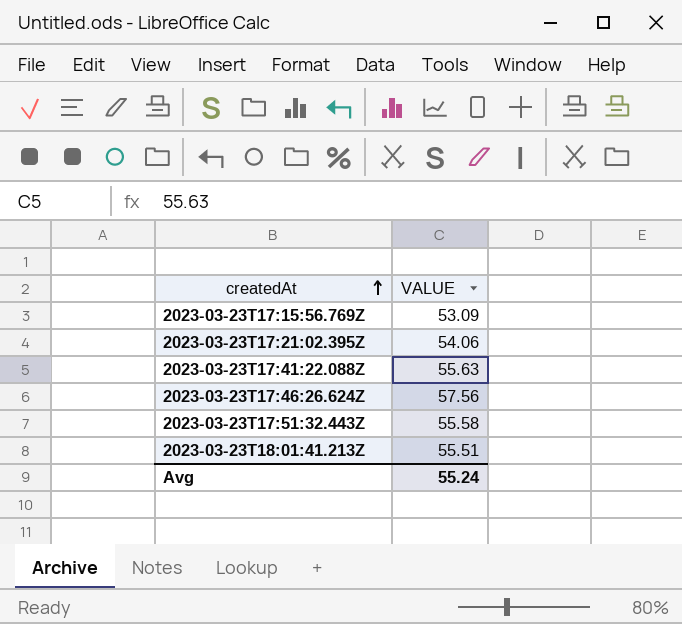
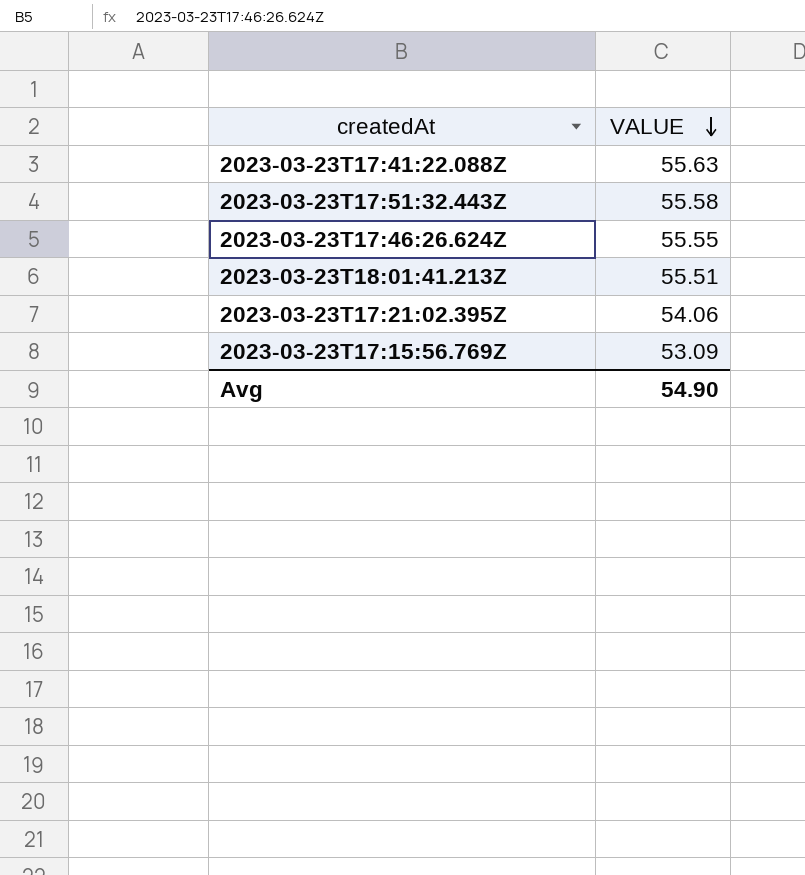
row order: createdAt ascending -> VALUE descending
2023-03-23T17:46:26.624Z | VALUE: 57.56 -> 55.55
Avg | VALUE: 55.24 -> 54.90

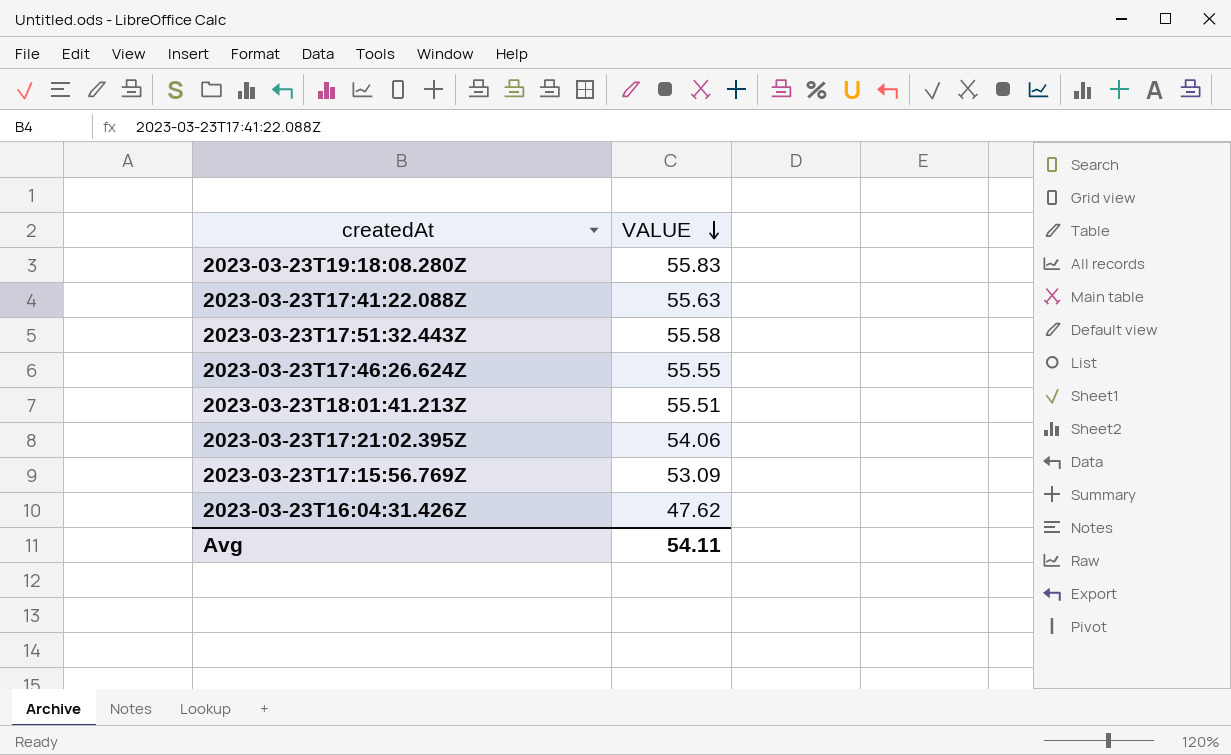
row 2023-03-23T19:18:08.280Z: none -> 55.83
row 2023-03-23T16:04:31.426Z: none -> 47.62
Avg | VALUE: 54.90 -> 54.11

